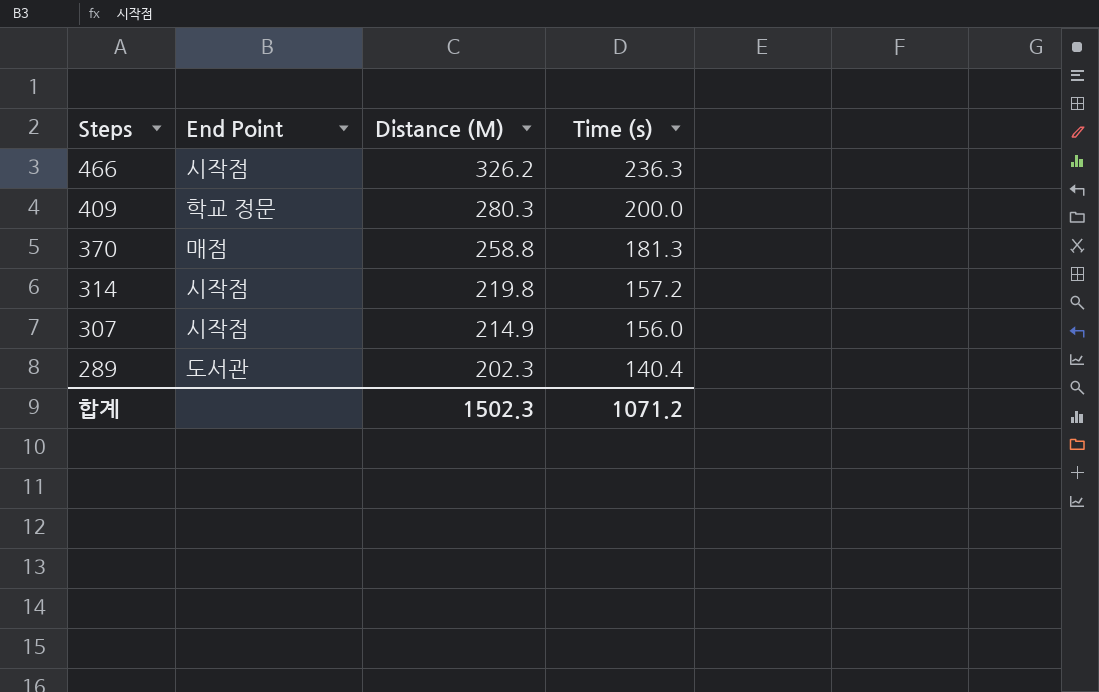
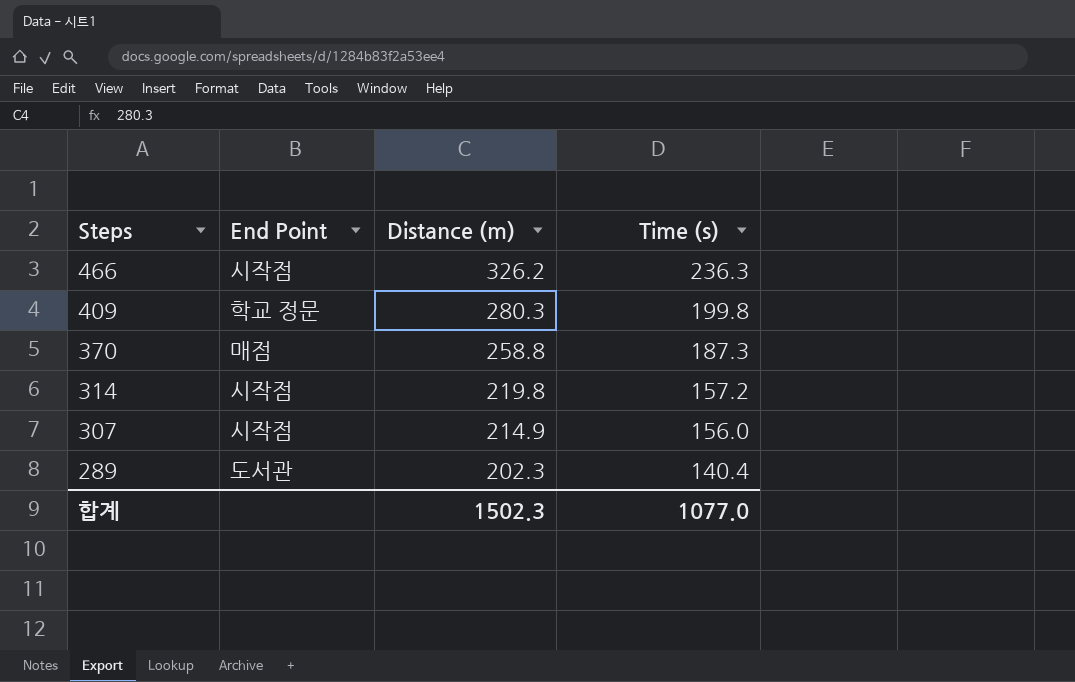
column name: Distance (M) -> Distance (m)
409 | Time (s): 200.0 -> 199.8
370 | Time (s): 181.3 -> 187.3
합계 | Time (s): 1071.2 -> 1077.0

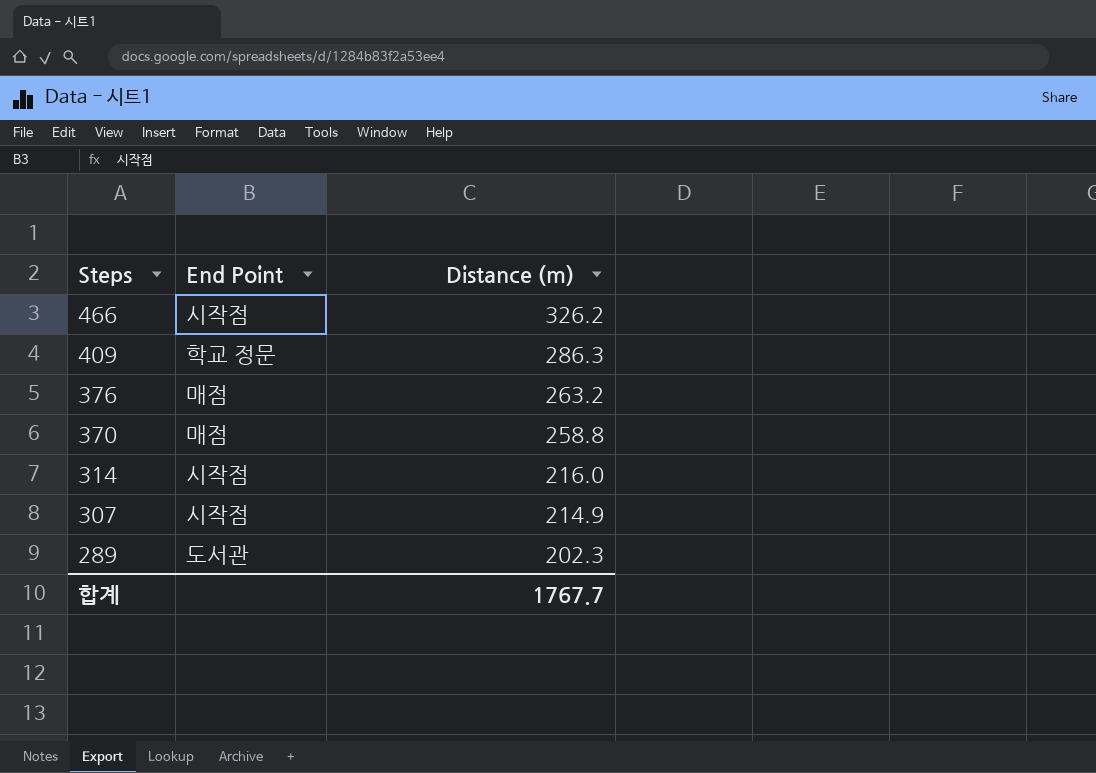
column Time (s) | position: 4 -> none
409 | Distance (m): 280.3 -> 286.3
row 376: none -> 매점 | 263.2
314 | Distance (m): 219.8 -> 216.0
합계 | Distance (m): 1502.3 -> 1767.7

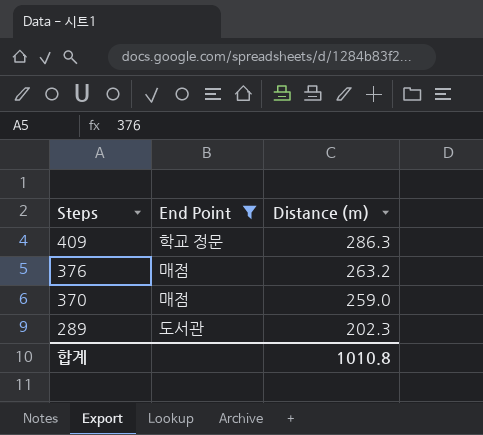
filter: none -> End Point != 시작점
370 | Distance (m): 258.8 -> 259.0
합계 | Distance (m): 1767.7 -> 1010.8

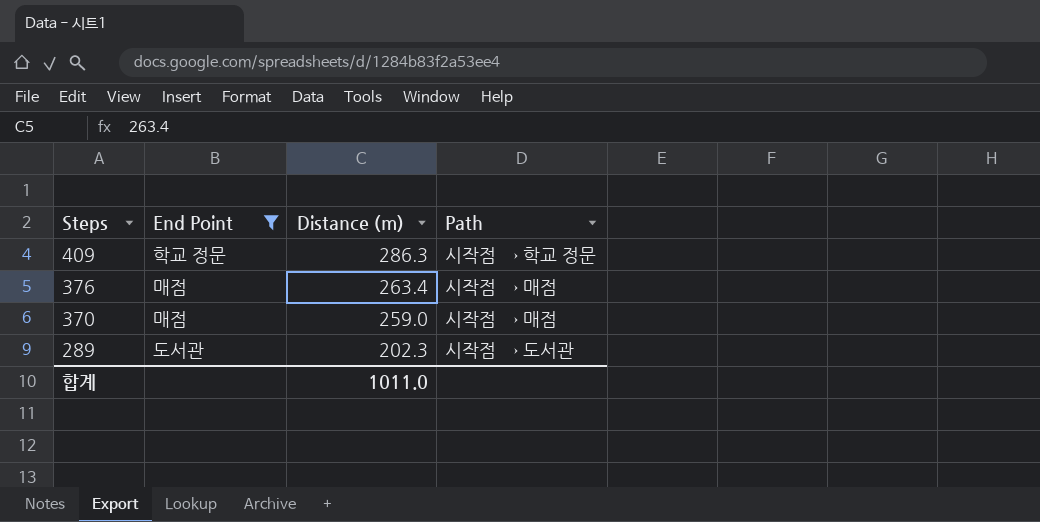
column Path | position: none -> 4
376 | Distance (m): 263.2 -> 263.4
합계 | Distance (m): 1010.8 -> 1011.0

